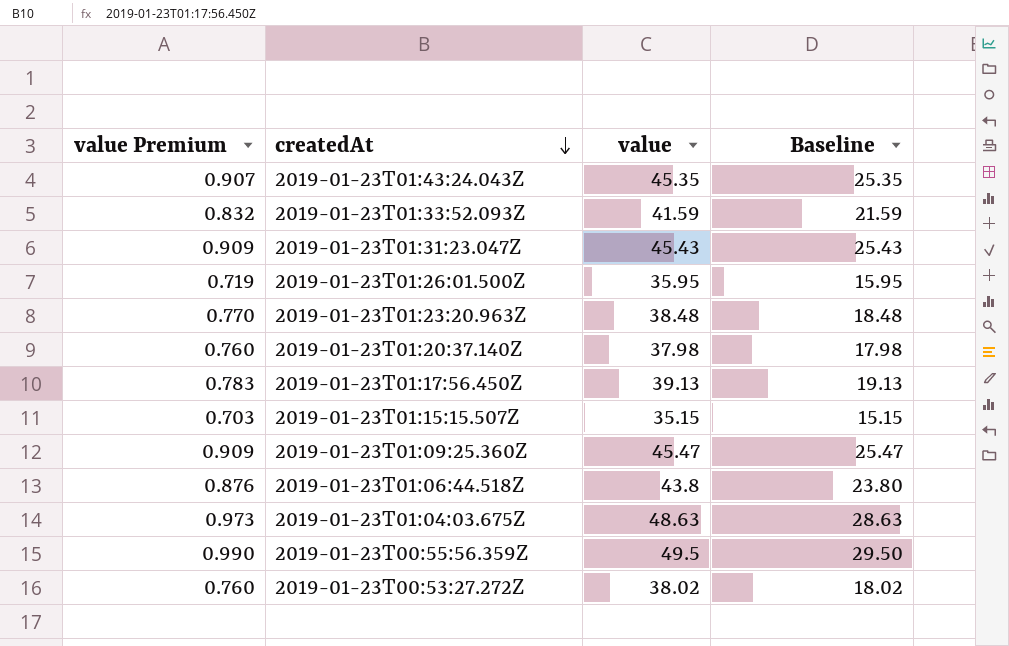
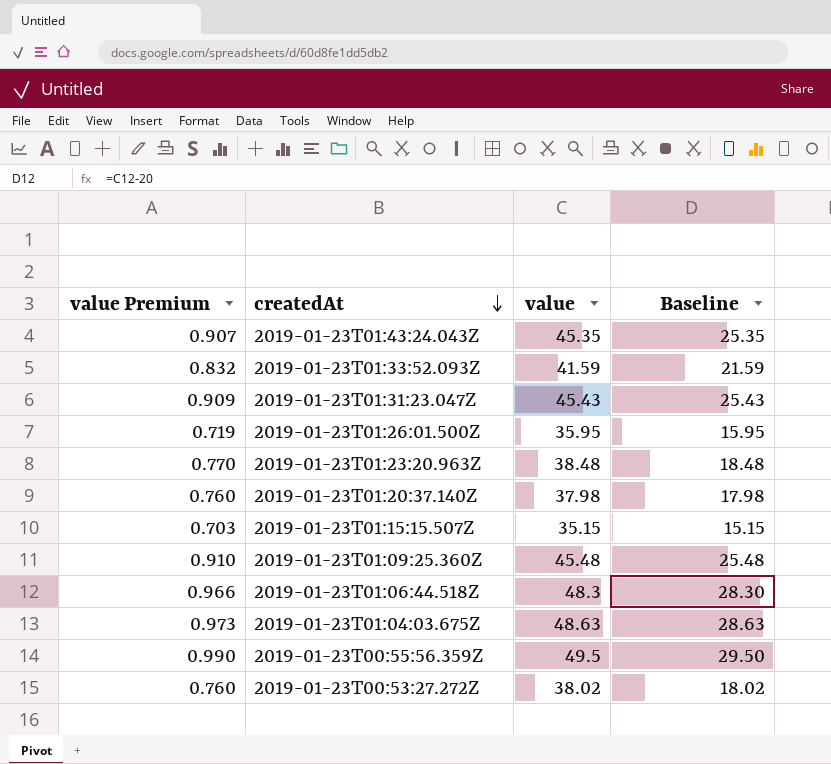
row 2019-01-23T01:17:56.450Z: 0.783 | 39.13 | 19.13 -> none
2019-01-23T01:09:25.360Z | value Premium: 0.909 -> 0.910
2019-01-23T01:09:25.360Z | value: 45.47 -> 45.48
2019-01-23T01:09:25.360Z | Baseline: 25.47 -> 25.48
2019-01-23T01:06:44.518Z | value Premium: 0.876 -> 0.966
2019-01-23T01:06:44.518Z | value: 43.8 -> 48.3
2019-01-23T01:06:44.518Z | Baseline: 23.80 -> 28.30

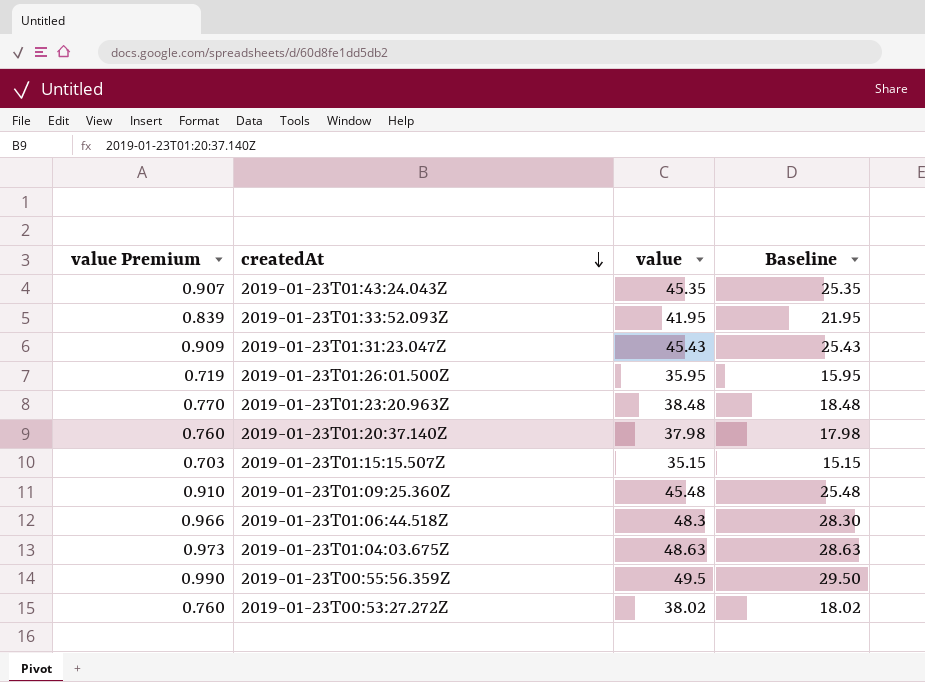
2019-01-23T01:33:52.093Z | value Premium: 0.832 -> 0.839
2019-01-23T01:33:52.093Z | value: 41.59 -> 41.95
2019-01-23T01:33:52.093Z | Baseline: 21.59 -> 21.95

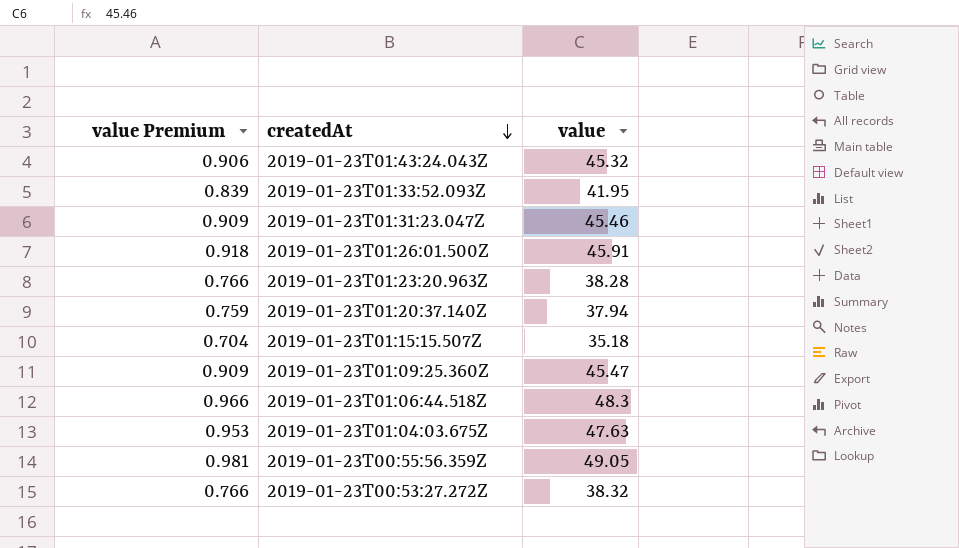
column Baseline | formula: [value] - 20 -> none
2019-01-23T01:43:24.043Z | value Premium: 0.907 -> 0.906
2019-01-23T01:43:24.043Z | value: 45.35 -> 45.32
2019-01-23T01:31:23.047Z | value: 45.43 -> 45.46
2019-01-23T01:26:01.500Z | value Premium: 0.719 -> 0.918
2019-01-23T01:26:01.500Z | value: 35.95 -> 45.91
2019-01-23T01:23:20.963Z | value Premium: 0.770 -> 0.766
2019-01-23T01:23:20.963Z | value: 38.48 -> 38.28
2019-01-23T01:20:37.140Z | value Premium: 0.760 -> 0.759
2019-01-23T01:20:37.140Z | value: 37.98 -> 37.94
2019-01-23T01:15:15.507Z | value Premium: 0.703 -> 0.704
2019-01-23T01:15:15.507Z | value: 35.15 -> 35.18
2019-01-23T01:09:25.360Z | value Premium: 0.910 -> 0.909
2019-01-23T01:09:25.360Z | value: 45.48 -> 45.47
2019-01-23T01:04:03.675Z | value Premium: 0.973 -> 0.953
2019-01-23T01:04:03.675Z | value: 48.63 -> 47.63
2019-01-23T00:55:56.359Z | value Premium: 0.990 -> 0.981
2019-01-23T00:55:56.359Z | value: 49.5 -> 49.05
2019-01-23T00:53:27.272Z | value Premium: 0.760 -> 0.766
2019-01-23T00:53:27.272Z | value: 38.02 -> 38.32

